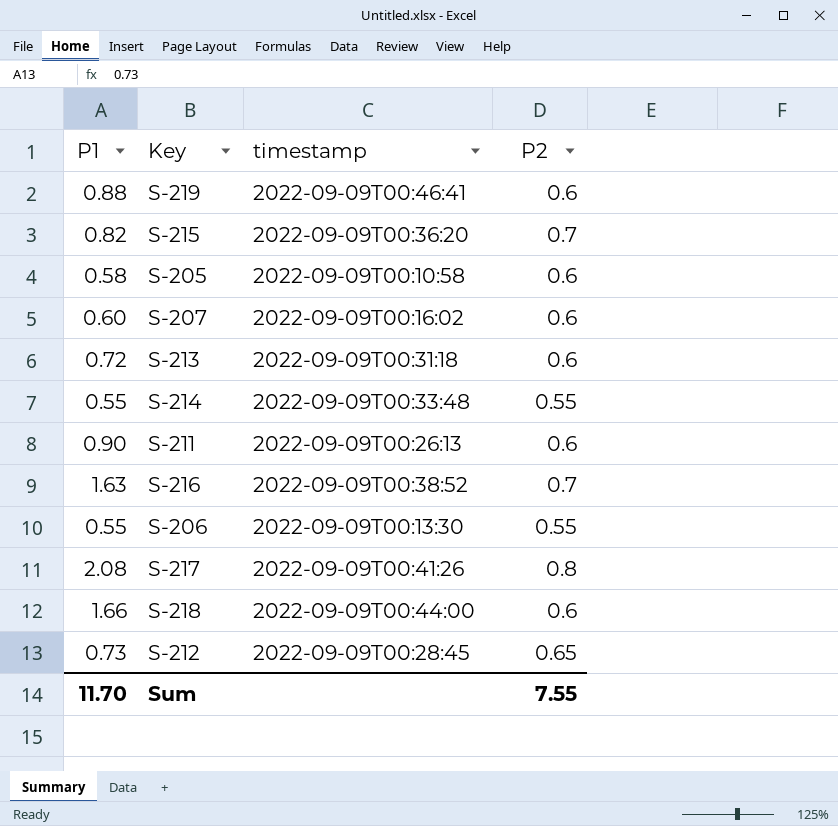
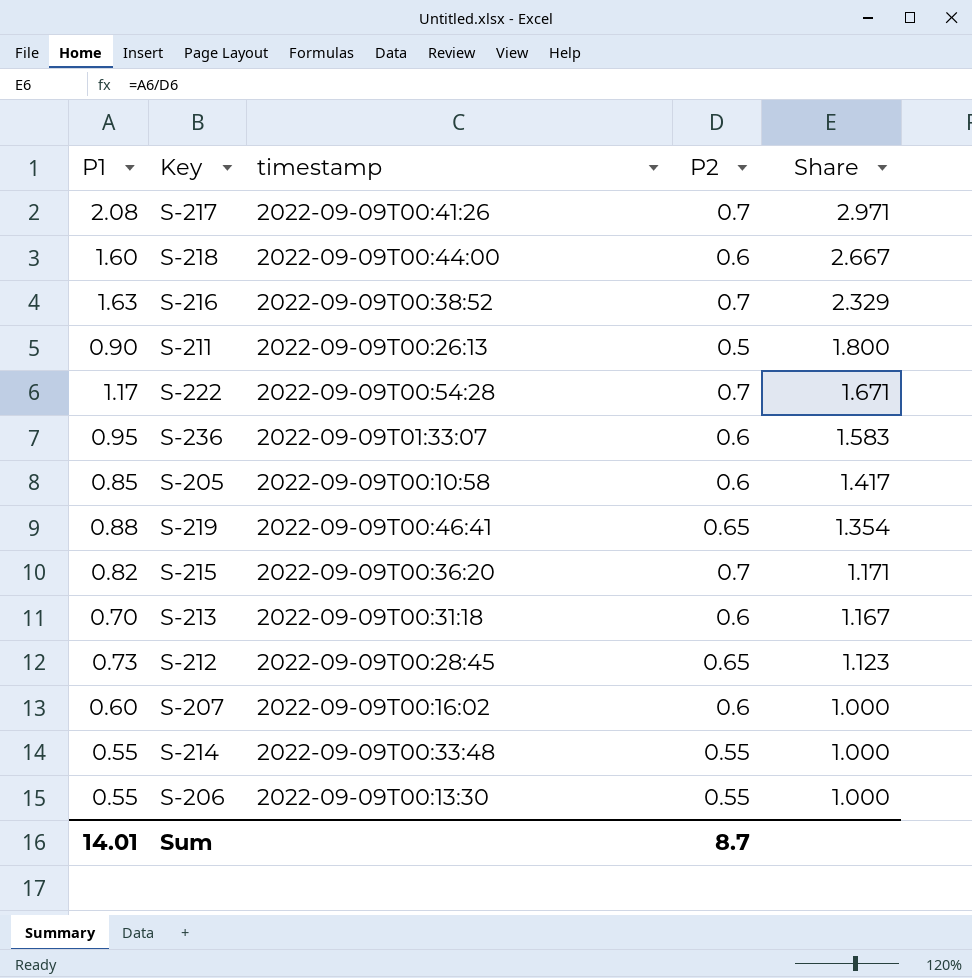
row order: none -> Share descending
column Share | formula: none -> [P1] / [P2]
S-217 | P2: 0.8 -> 0.7
S-218 | P1: 1.66 -> 1.60
S-211 | P2: 0.6 -> 0.5
row S-222: none -> 1.17 | 2022-09-09T00:54:28 | 0.7 | 1.671
row S-236: none -> 0.95 | 2022-09-09T01:33:07 | 0.6 | 1.583
S-205 | P1: 0.58 -> 0.85
S-219 | P2: 0.6 -> 0.65
S-213 | P1: 0.72 -> 0.70
Sum | P1: 11.70 -> 14.01
Sum | P2: 7.55 -> 8.7

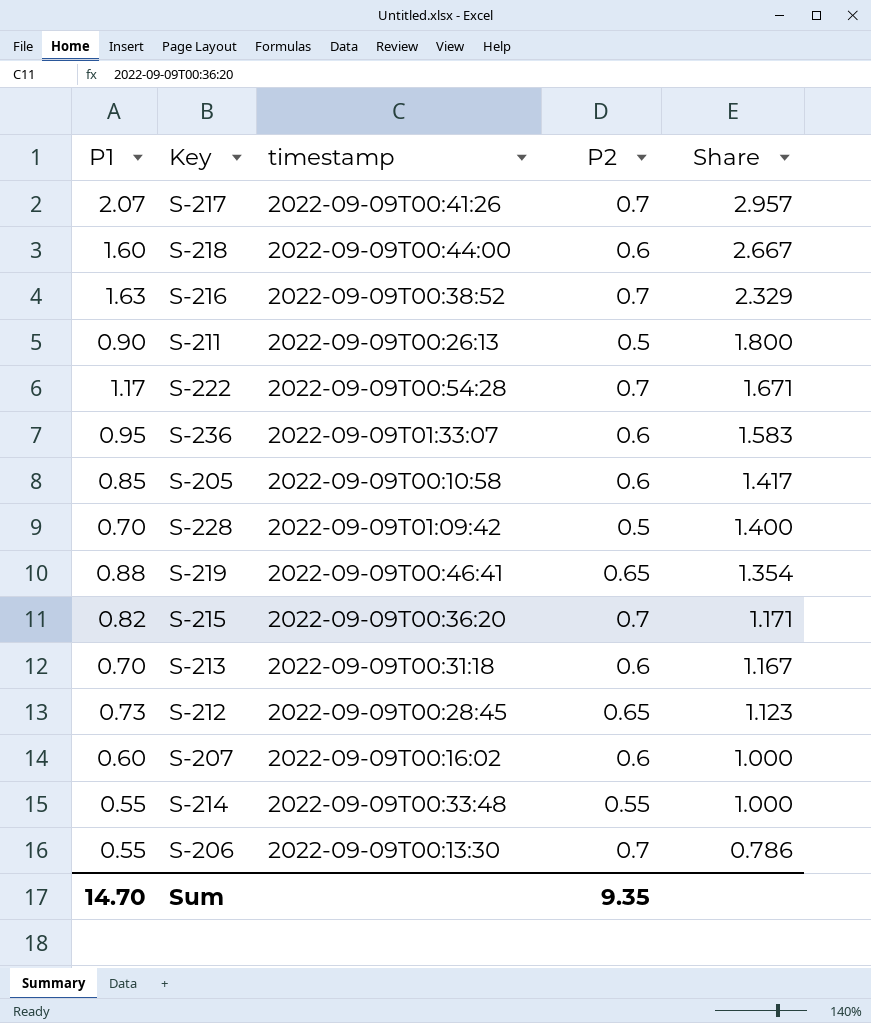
S-217 | P1: 2.08 -> 2.07
S-217 | Share: 2.971 -> 2.957
row S-228: none -> 0.70 | 2022-09-09T01:09:42 | 0.5 | 1.400
S-206 | P2: 0.55 -> 0.7
S-206 | Share: 1.000 -> 0.786
Sum | P1: 14.01 -> 14.70
Sum | P2: 8.7 -> 9.35

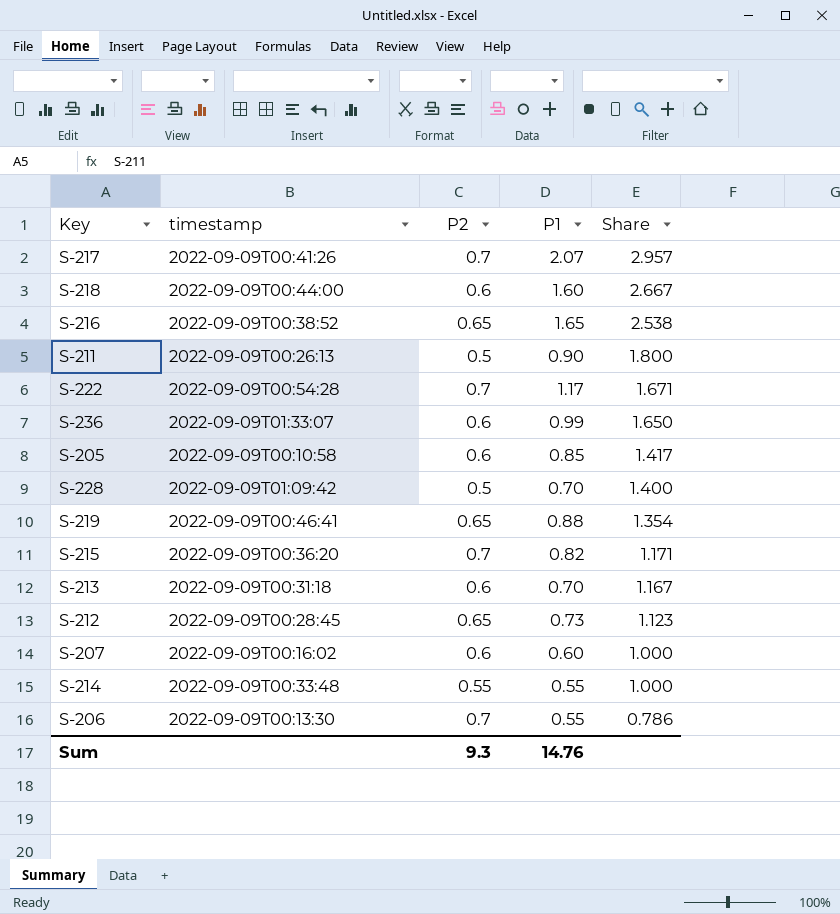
column P1 | position: 1 -> 4
S-216 | P2: 0.7 -> 0.65
S-216 | P1: 1.63 -> 1.65
S-216 | Share: 2.329 -> 2.538
S-236 | P1: 0.95 -> 0.99
S-236 | Share: 1.583 -> 1.650
Sum | P2: 9.35 -> 9.3
Sum | P1: 14.70 -> 14.76

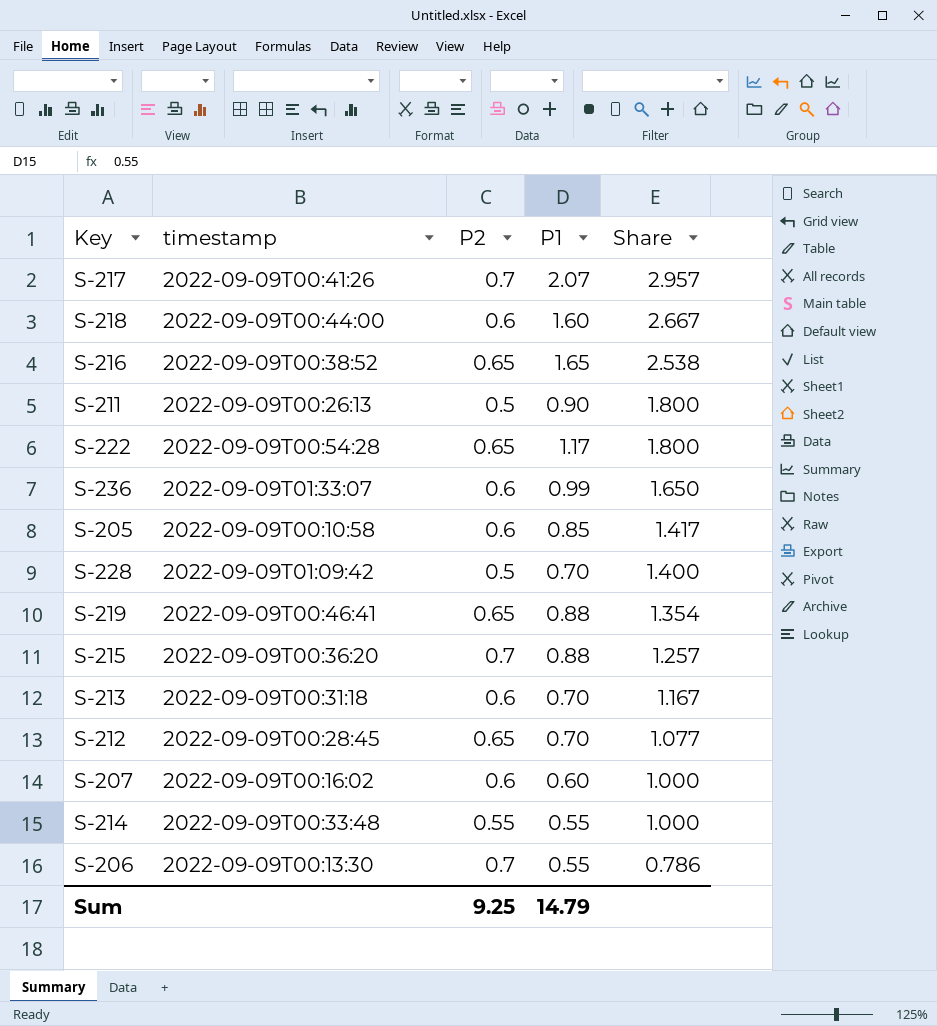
S-222 | P2: 0.7 -> 0.65
S-222 | Share: 1.671 -> 1.800
S-215 | P1: 0.82 -> 0.88
S-215 | Share: 1.171 -> 1.257
S-212 | P1: 0.73 -> 0.70
S-212 | Share: 1.123 -> 1.077
Sum | P2: 9.3 -> 9.25
Sum | P1: 14.76 -> 14.79

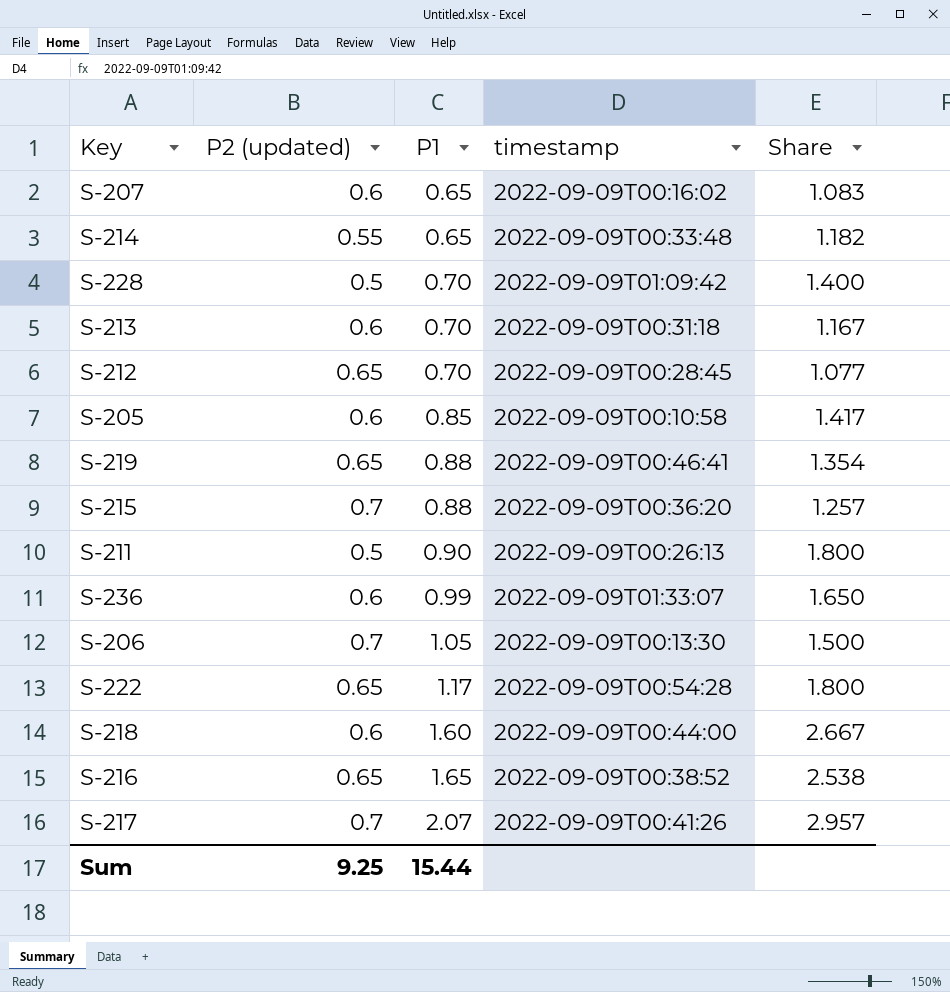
row order: Share descending -> P1 ascending
column name: P2 -> P2 (updated)
column timestamp | position: 2 -> 4
S-207 | P1: 0.60 -> 0.65
S-207 | Share: 1.000 -> 1.083
S-214 | P1: 0.55 -> 0.65
S-214 | Share: 1.000 -> 1.182
S-206 | P1: 0.55 -> 1.05
S-206 | Share: 0.786 -> 1.500
Sum | P1: 14.79 -> 15.44

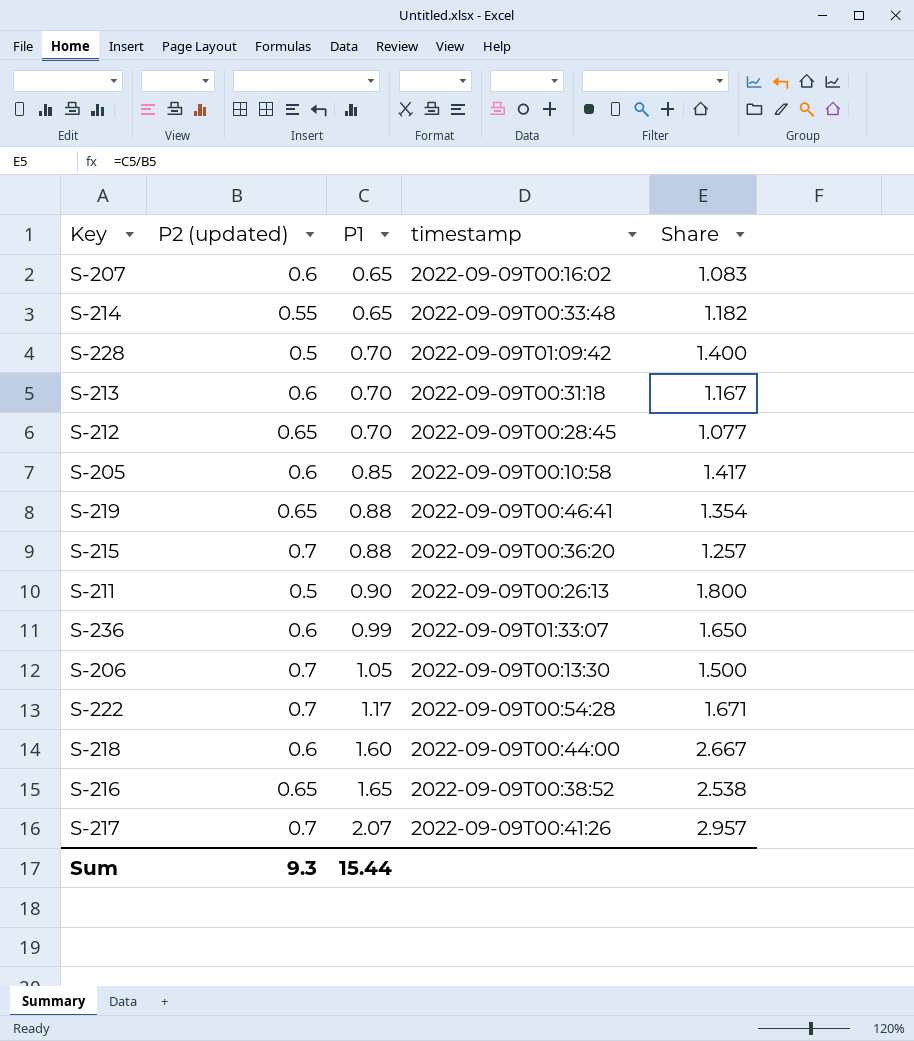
S-222 | P2 (updated): 0.65 -> 0.7
S-222 | Share: 1.800 -> 1.671
Sum | P2 (updated): 9.25 -> 9.3

